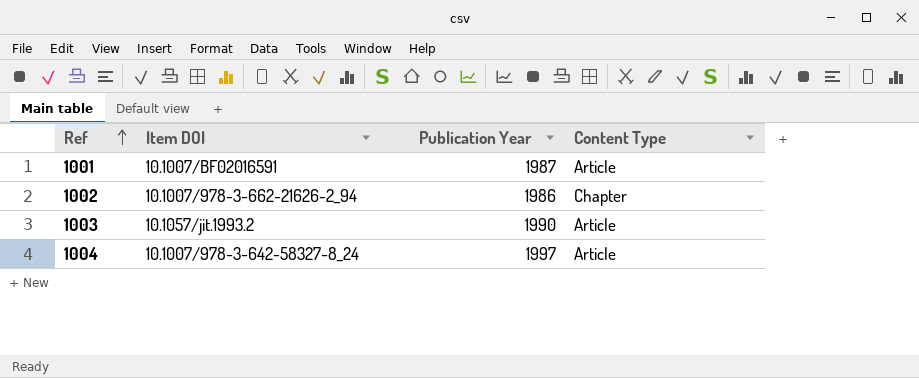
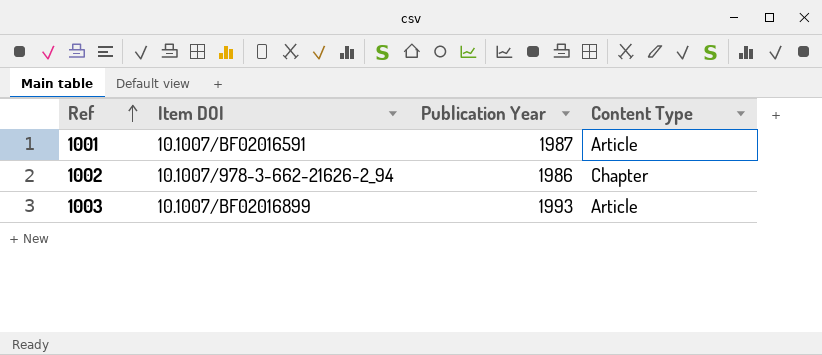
row 1004: 10.1007/978-3-642-58327-8_24 | 1997 | Article -> none
1003 | Item DOI: 10.1057/jit.1993.2 -> 10.1007/BF02016899
1003 | Publication Year: 1990 -> 1993

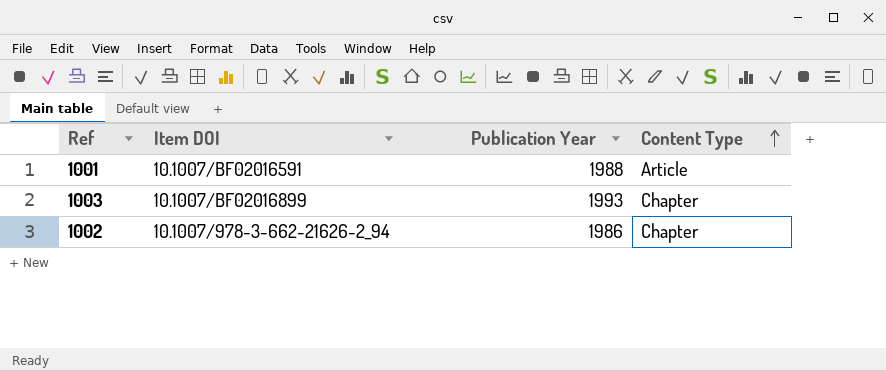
row order: Ref ascending -> Content Type ascending
1001 | Publication Year: 1987 -> 1988
1003 | Content Type: Article -> Chapter

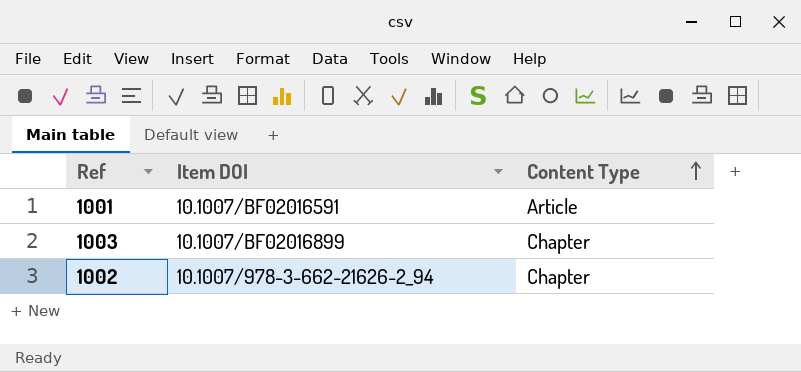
column Publication Year | position: 3 -> none

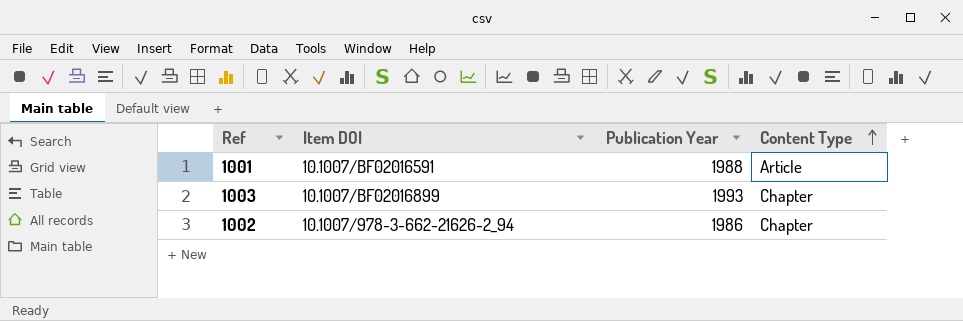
column Publication Year | position: none -> 3

